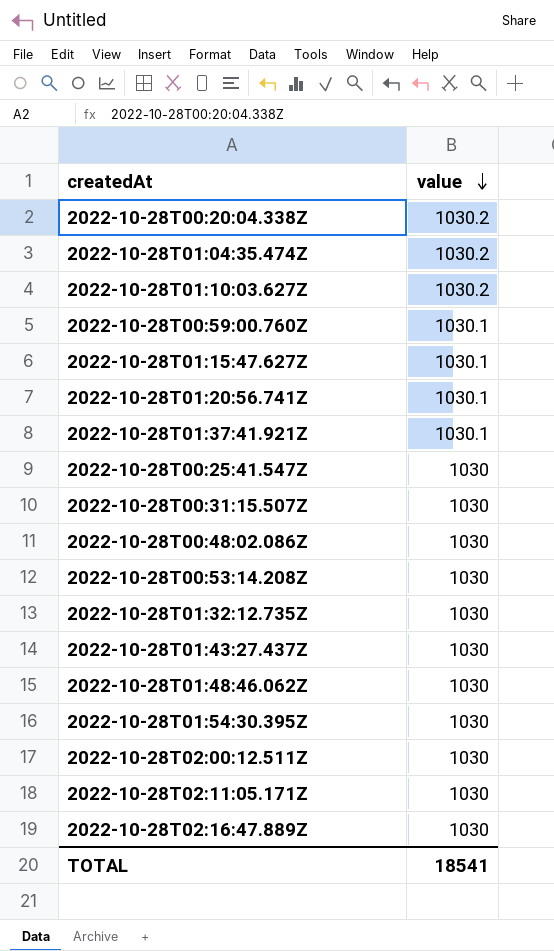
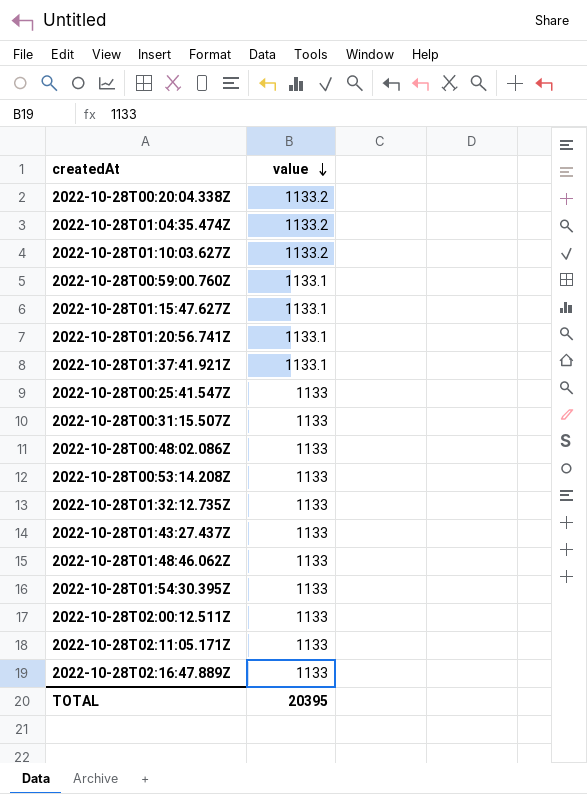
2022-10-28T00:20:04.338Z | value: 1030.2 -> 1133.2
2022-10-28T01:04:35.474Z | value: 1030.2 -> 1133.2
2022-10-28T01:10:03.627Z | value: 1030.2 -> 1133.2
2022-10-28T00:59:00.760Z | value: 1030.1 -> 1133.1
2022-10-28T01:15:47.627Z | value: 1030.1 -> 1133.1
2022-10-28T01:20:56.741Z | value: 1030.1 -> 1133.1
2022-10-28T01:37:41.921Z | value: 1030.1 -> 1133.1
2022-10-28T00:25:41.547Z | value: 1030 -> 1133
2022-10-28T00:31:15.507Z | value: 1030 -> 1133
2022-10-28T00:48:02.086Z | value: 1030 -> 1133
2022-10-28T00:53:14.208Z | value: 1030 -> 1133
2022-10-28T01:32:12.735Z | value: 1030 -> 1133
2022-10-28T01:43:27.437Z | value: 1030 -> 1133
2022-10-28T01:48:46.062Z | value: 1030 -> 1133
2022-10-28T01:54:30.395Z | value: 1030 -> 1133
2022-10-28T02:00:12.511Z | value: 1030 -> 1133
2022-10-28T02:11:05.171Z | value: 1030 -> 1133
2022-10-28T02:16:47.889Z | value: 1030 -> 1133
TOTAL | value: 18541 -> 20395

